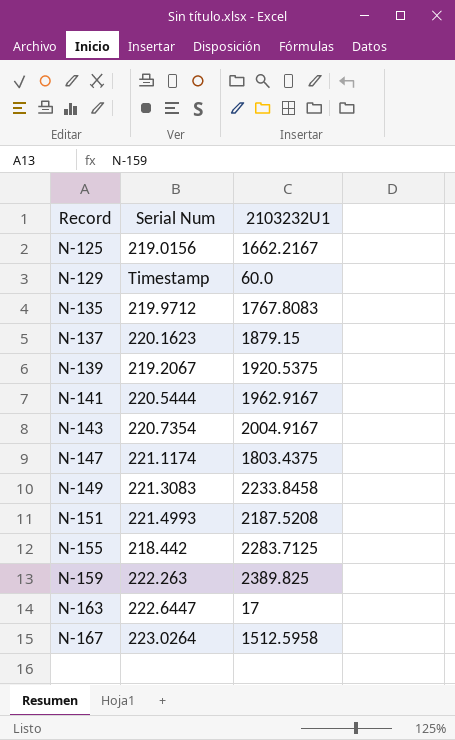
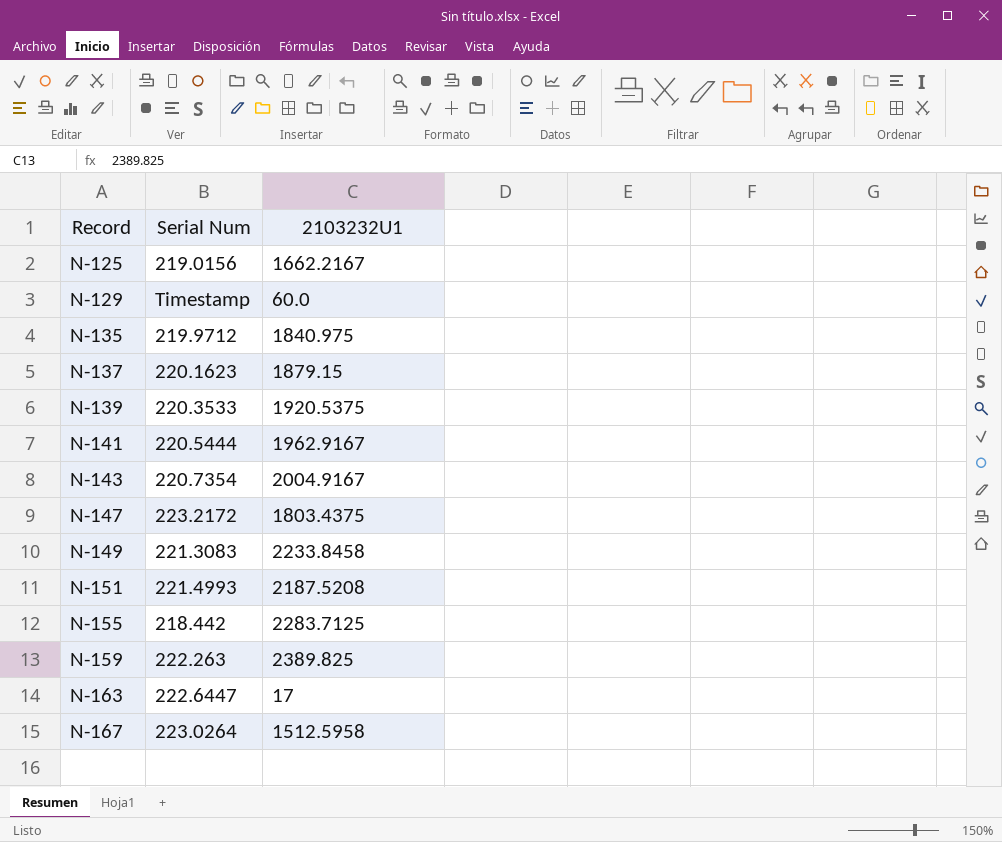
N-135 | 2103232U1: 1767.8083 -> 1840.975
N-139 | Serial Num: 219.2067 -> 220.3533
N-147 | Serial Num: 221.1174 -> 223.2172

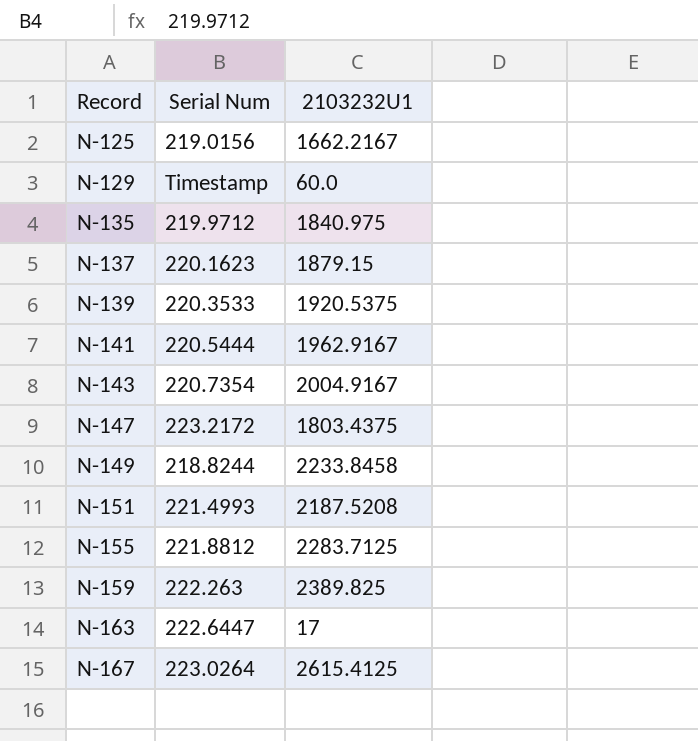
N-149 | Serial Num: 221.3083 -> 218.8244
N-155 | Serial Num: 218.442 -> 221.8812
N-167 | 2103232U1: 1512.5958 -> 2615.4125

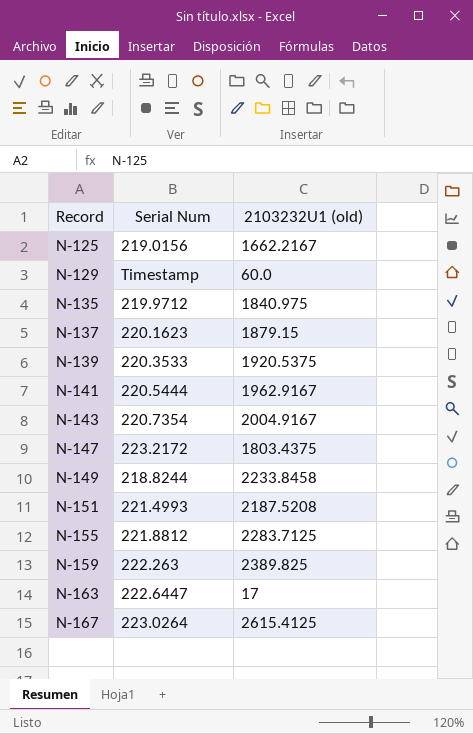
column name: 2103232U1 -> 2103232U1 (old)

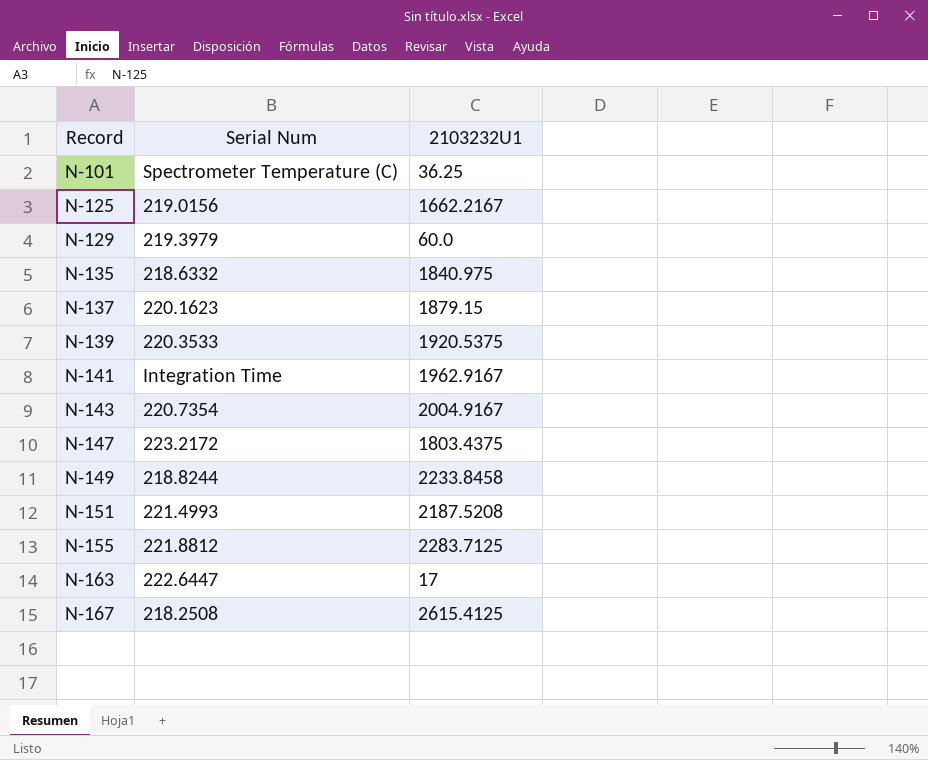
column name: 2103232U1 (old) -> 2103232U1
row N-159: 222.263 | 2389.825 -> none
row N-101: none -> Spectrometer Temperature (C) | 36.25
N-129 | Serial Num: Timestamp -> 219.3979
N-135 | Serial Num: 219.9712 -> 218.6332
N-141 | Serial Num: 220.5444 -> Integration Time
N-167 | Serial Num: 223.0264 -> 218.2508

